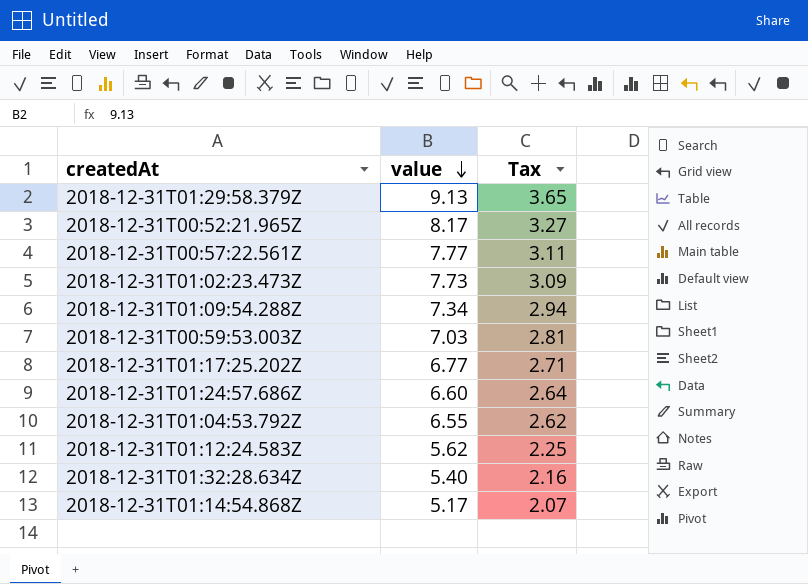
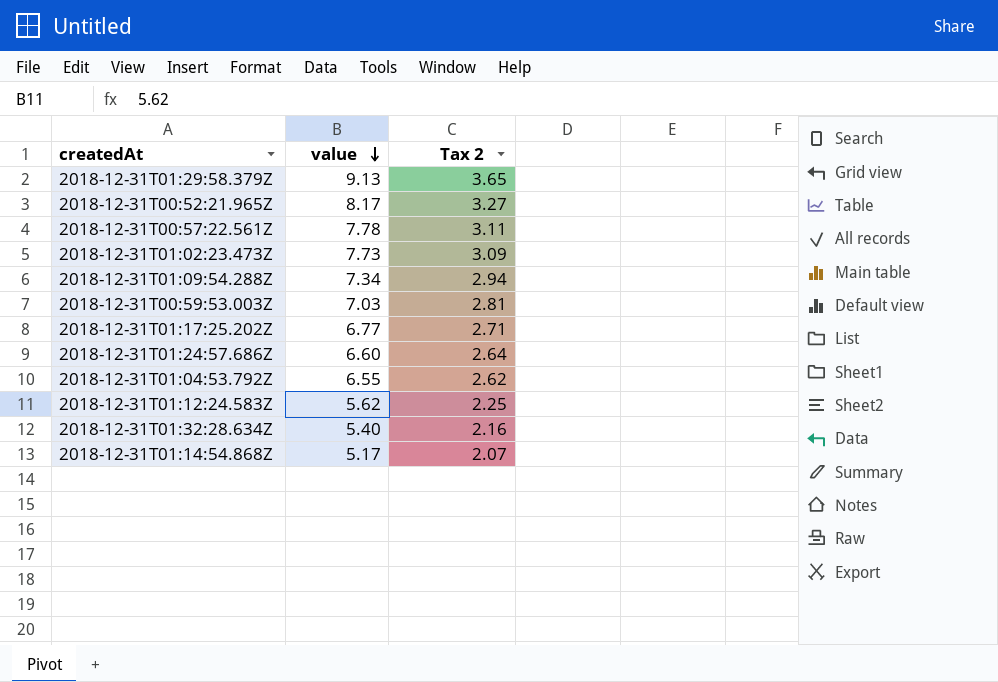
column name: Tax -> Tax 2
2018-12-31T00:57:22.561Z | value: 7.77 -> 7.78

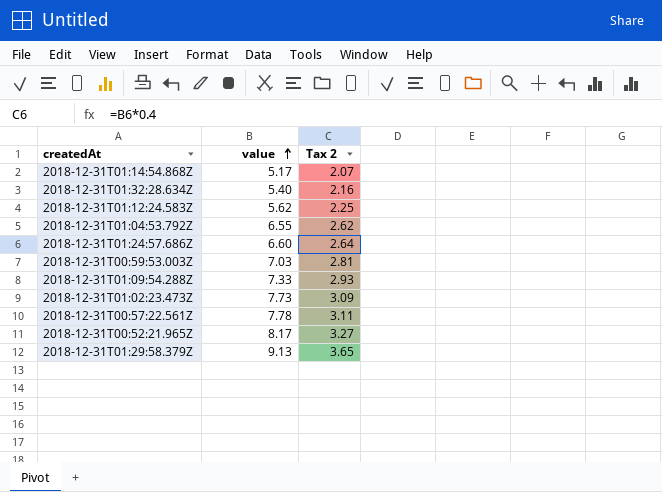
row order: value descending -> value ascending
row 2018-12-31T01:17:25.202Z: 6.77 | 2.71 -> none
2018-12-31T01:09:54.288Z | value: 7.34 -> 7.33
2018-12-31T01:09:54.288Z | Tax 2: 2.94 -> 2.93

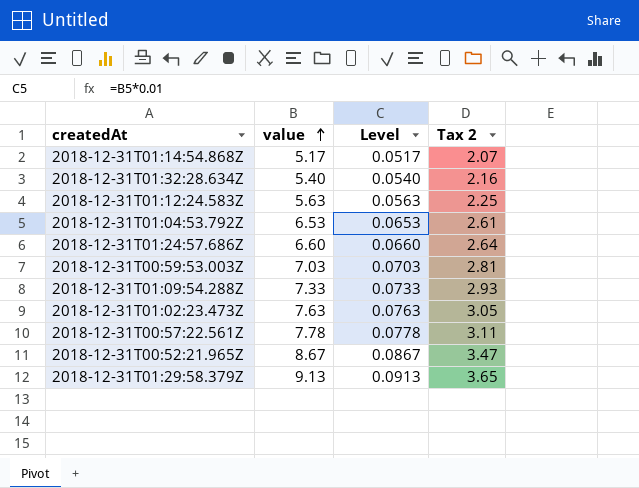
column Level | formula: none -> [value] * 0.01
2018-12-31T01:12:24.583Z | value: 5.62 -> 5.63
2018-12-31T01:04:53.792Z | value: 6.55 -> 6.53
2018-12-31T01:04:53.792Z | Tax 2: 2.62 -> 2.61
2018-12-31T01:02:23.473Z | value: 7.73 -> 7.63
2018-12-31T01:02:23.473Z | Tax 2: 3.09 -> 3.05
2018-12-31T00:52:21.965Z | value: 8.17 -> 8.67
2018-12-31T00:52:21.965Z | Tax 2: 3.27 -> 3.47

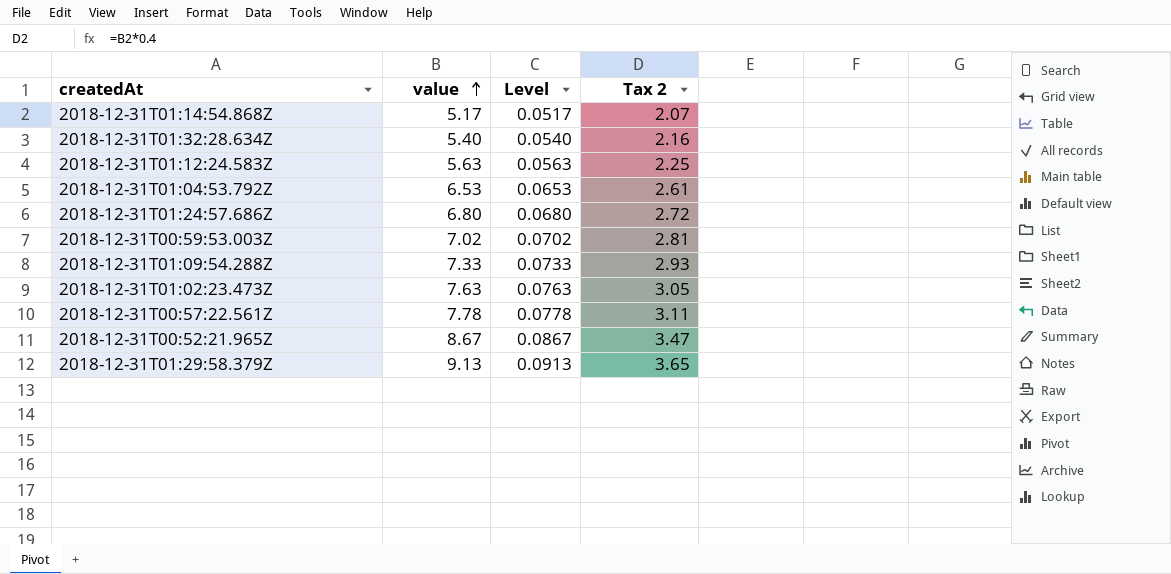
2018-12-31T01:24:57.686Z | value: 6.60 -> 6.80
2018-12-31T01:24:57.686Z | Level: 0.0660 -> 0.0680
2018-12-31T01:24:57.686Z | Tax 2: 2.64 -> 2.72
2018-12-31T00:59:53.003Z | value: 7.03 -> 7.02
2018-12-31T00:59:53.003Z | Level: 0.0703 -> 0.0702

